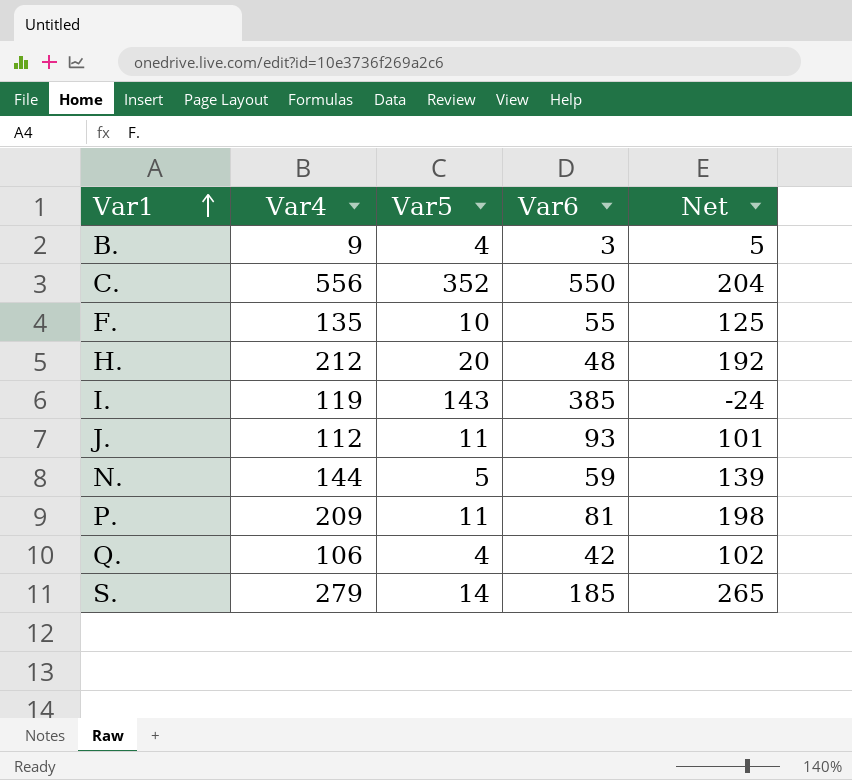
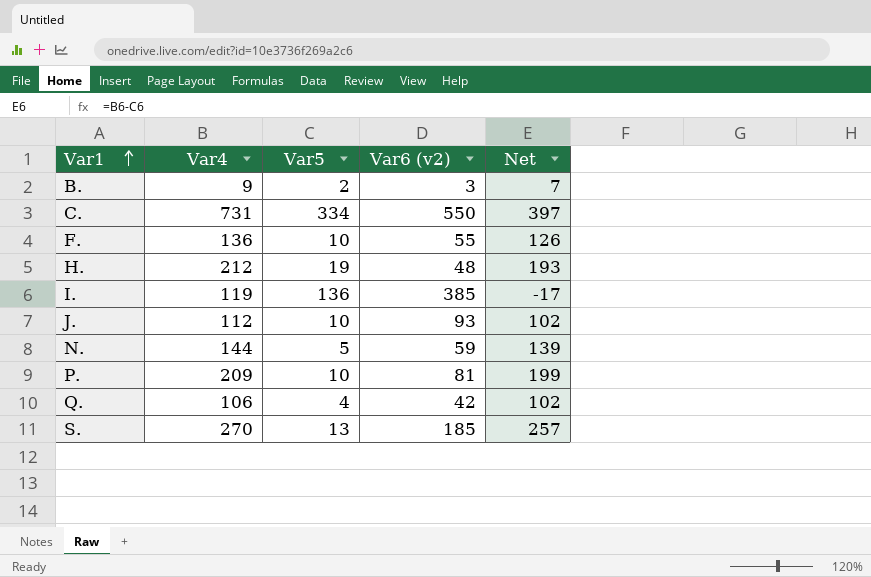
column name: Var6 -> Var6 (v2)
B. | Var5: 4 -> 2
B. | Net: 5 -> 7
C. | Var4: 556 -> 731
C. | Var5: 352 -> 334
C. | Net: 204 -> 397
F. | Var4: 135 -> 136
F. | Net: 125 -> 126
H. | Var5: 20 -> 19
H. | Net: 192 -> 193
I. | Var5: 143 -> 136
I. | Net: -24 -> -17
J. | Var5: 11 -> 10
J. | Net: 101 -> 102
P. | Var5: 11 -> 10
P. | Net: 198 -> 199
S. | Var4: 279 -> 270
S. | Var5: 14 -> 13
S. | Net: 265 -> 257

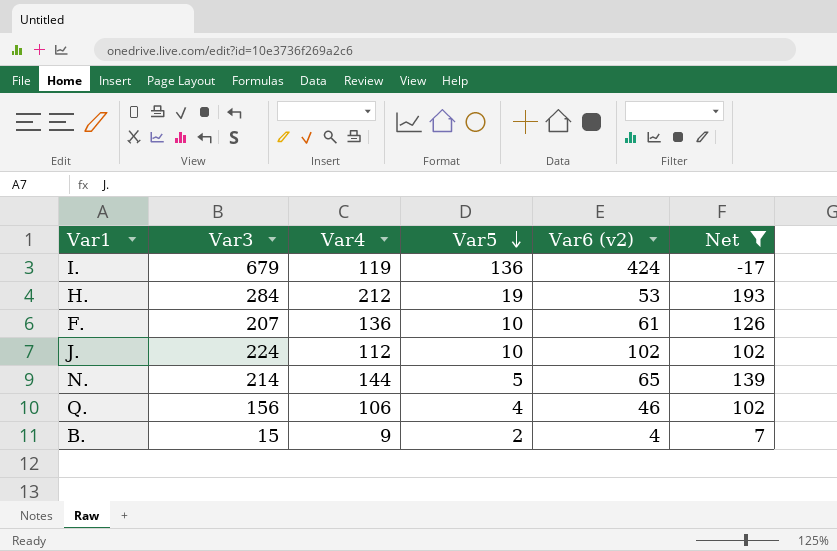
filter: none -> Net <= 193
row order: Var1 ascending -> Var5 descending
column Var3 | formula: none -> [Var4] + [Var5] + [Var6 (v2)]
I. | Var6 (v2): 385 -> 424
H. | Var6 (v2): 48 -> 53
F. | Var6 (v2): 55 -> 61
J. | Var6 (v2): 93 -> 102
N. | Var6 (v2): 59 -> 65
Q. | Var6 (v2): 42 -> 46
B. | Var6 (v2): 3 -> 4

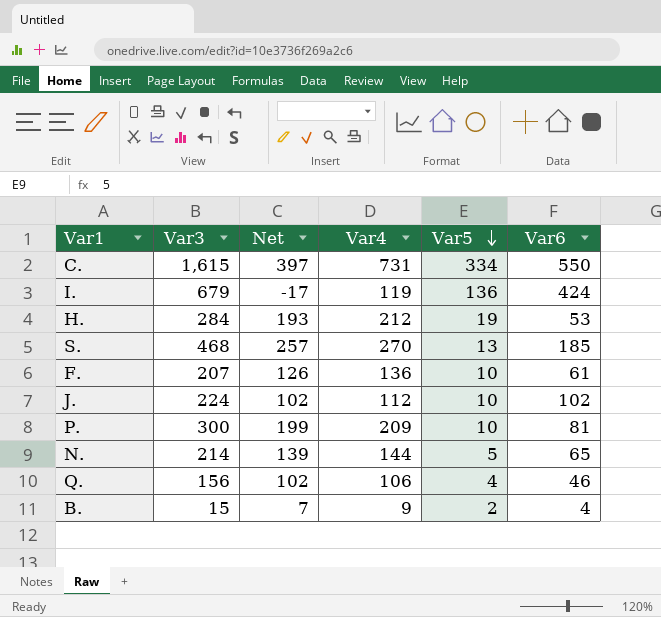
filter: Net <= 193 -> none
column Net | position: 6 -> 3
column name: Var6 (v2) -> Var6

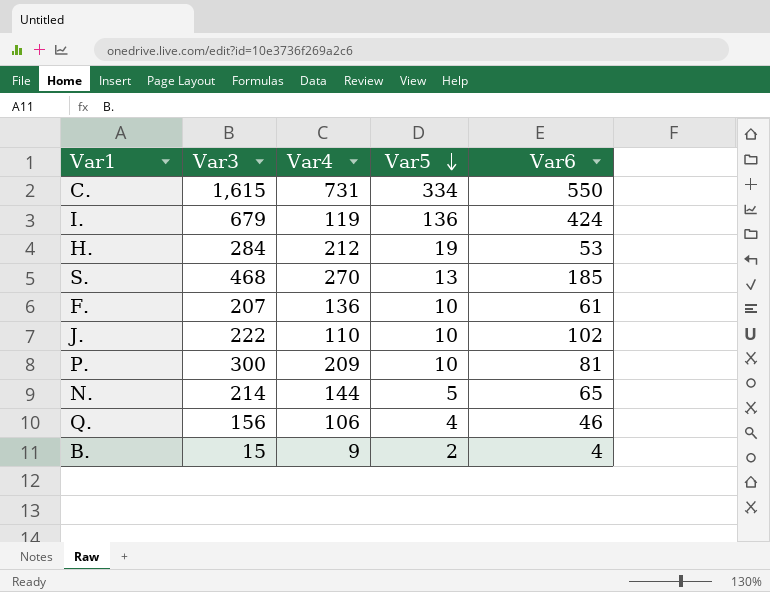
column Net | formula: [Var4] - [Var5] -> none
J. | Var3: 224 -> 222
J. | Var4: 112 -> 110

